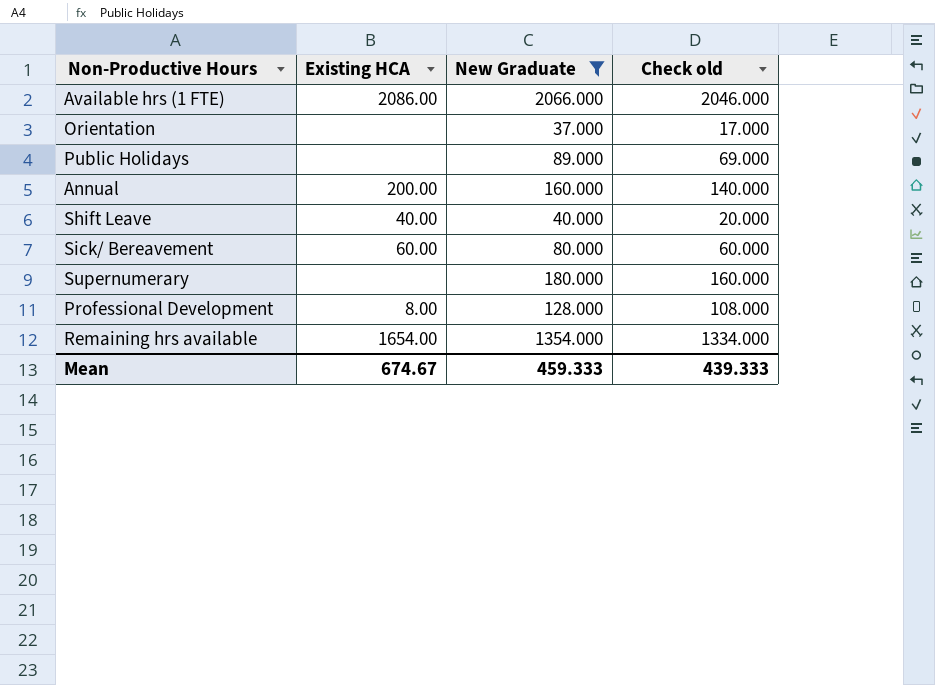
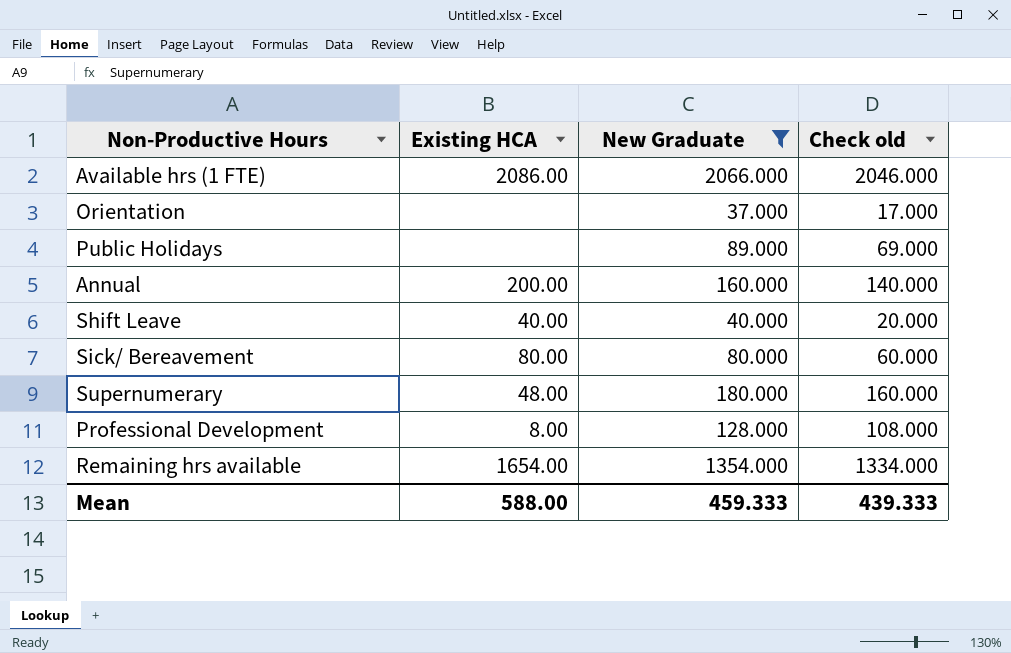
Sick/ Bereavement | Existing HCA: 60.00 -> 80.00
Supernumerary | Existing HCA: none -> 48.00
Mean | Existing HCA: 674.67 -> 588.00

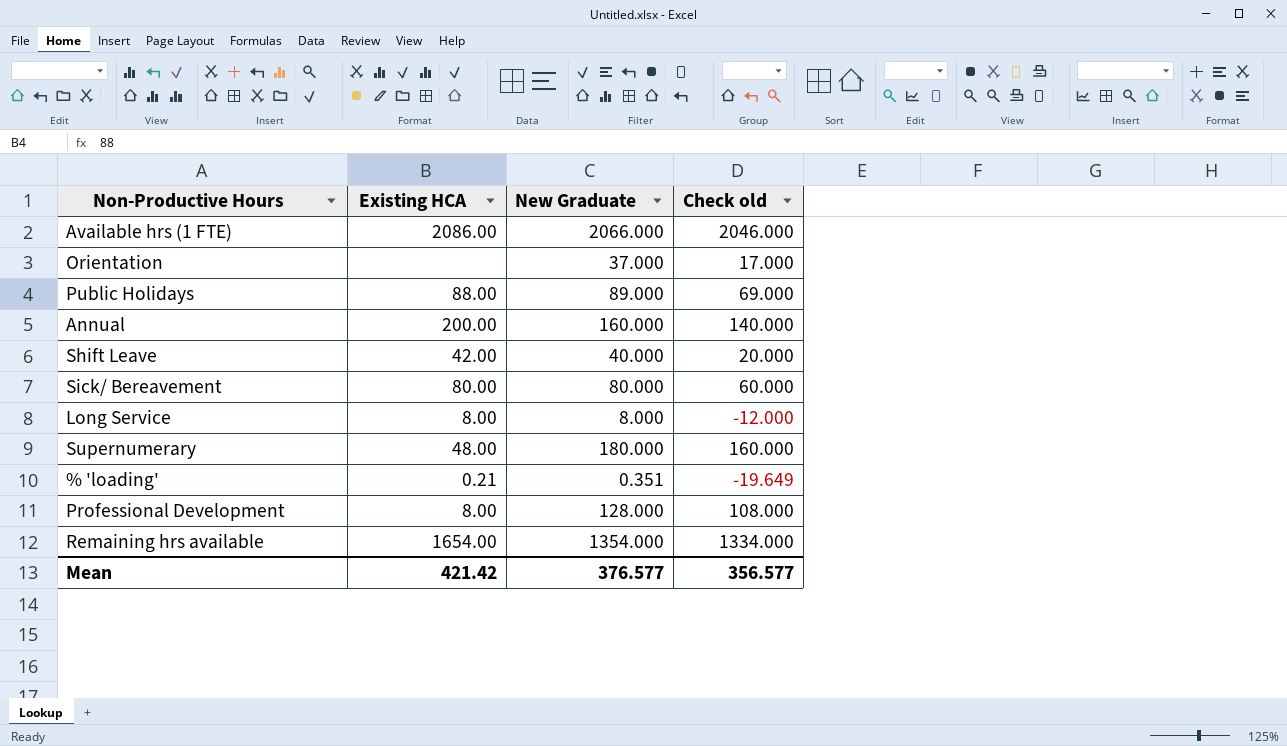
filter: New Graduate >= 37.000 -> none
Public Holidays | Existing HCA: none -> 88.00
Shift Leave | Existing HCA: 40.00 -> 42.00
Mean | Existing HCA: 588.00 -> 421.42
Mean | New Graduate: 459.333 -> 376.577
Mean | Check old: 439.333 -> 356.577

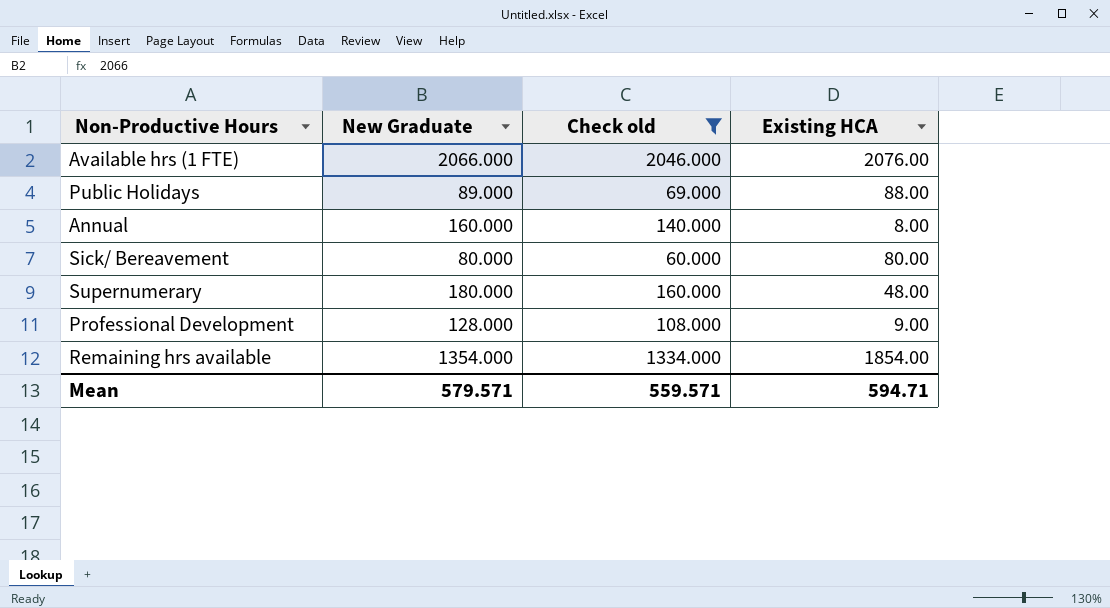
filter: none -> Check old >= 60.000
column Existing HCA | position: 2 -> 4
Available hrs (1 FTE) | Existing HCA: 2086.00 -> 2076.00
Annual | Existing HCA: 200.00 -> 8.00
Professional Development | Existing HCA: 8.00 -> 9.00
Remaining hrs available | Existing HCA: 1654.00 -> 1854.00
Mean | New Graduate: 376.577 -> 579.571
Mean | Check old: 356.577 -> 559.571
Mean | Existing HCA: 421.42 -> 594.71

